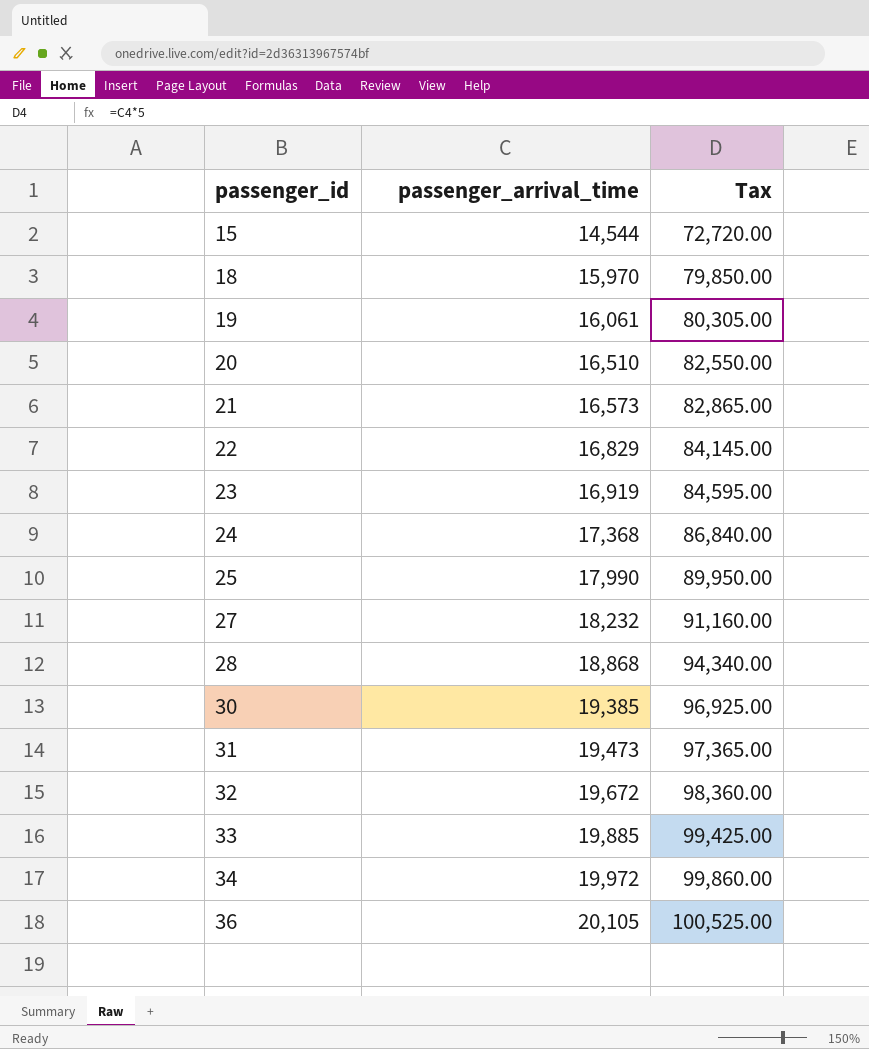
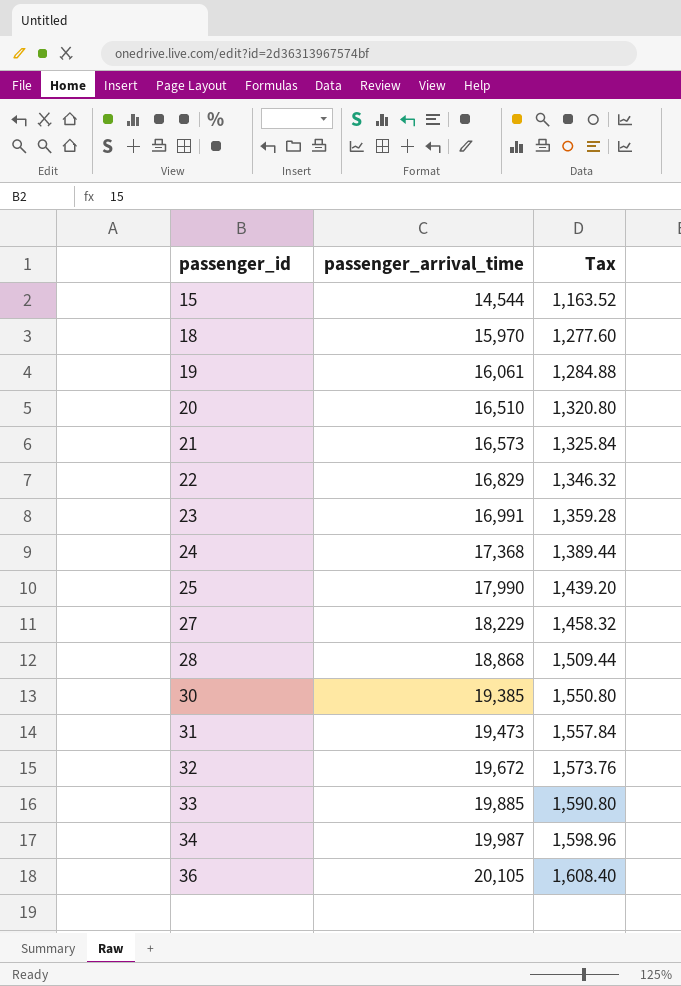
column Tax | formula: [passenger_arrival_time] * 5 -> [passenger_arrival_time] * 0.08
23 | passenger_arrival_time: 16,919 -> 16,991
27 | passenger_arrival_time: 18,232 -> 18,229
34 | passenger_arrival_time: 19,972 -> 19,987

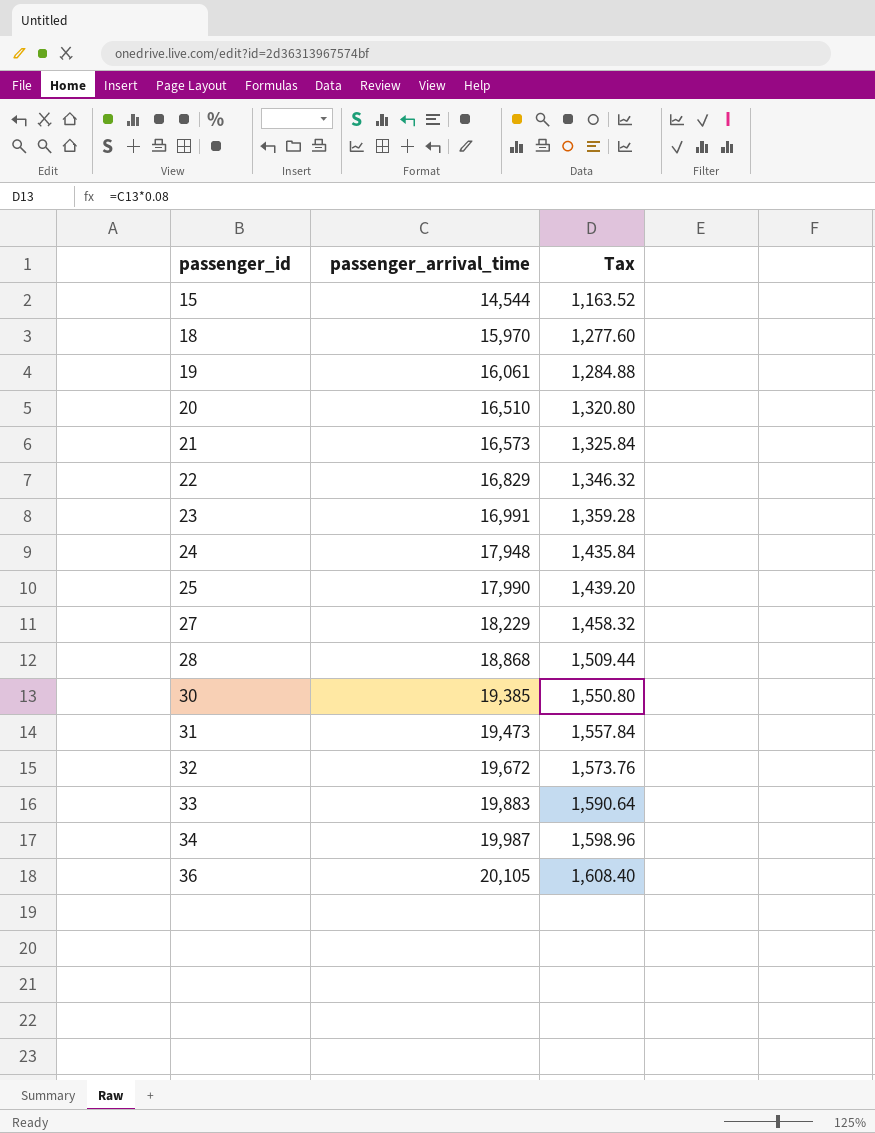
24 | passenger_arrival_time: 17,368 -> 17,948
24 | Tax: 1,389.44 -> 1,435.84
33 | passenger_arrival_time: 19,885 -> 19,883
33 | Tax: 1,590.80 -> 1,590.64

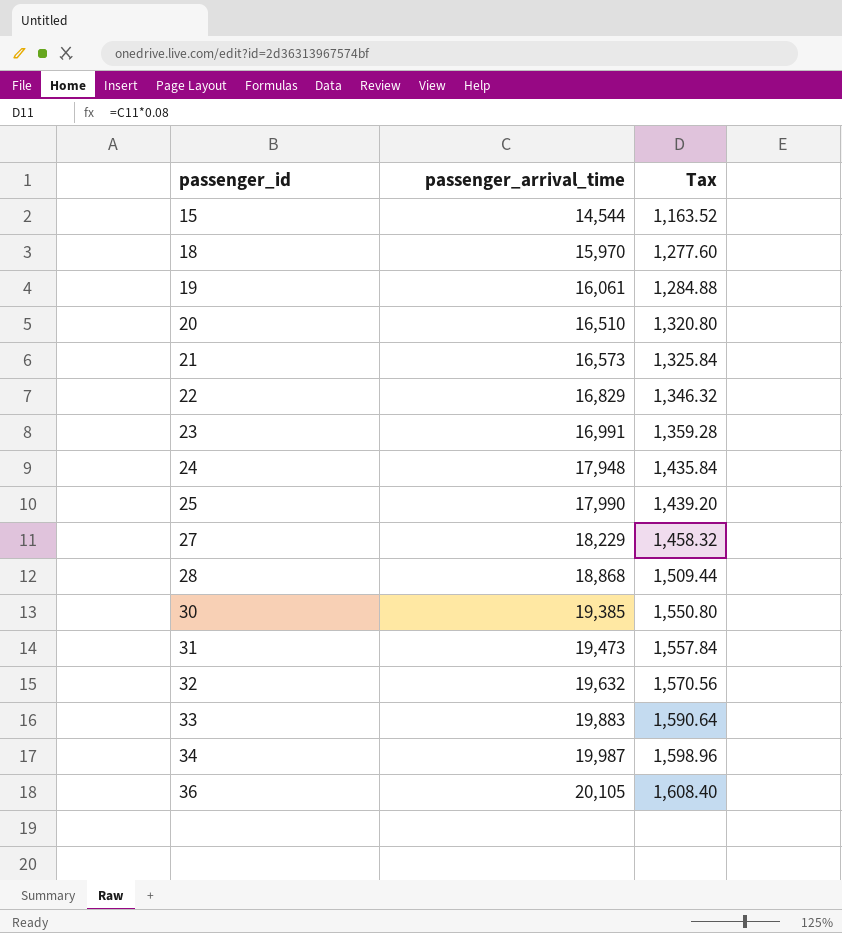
32 | passenger_arrival_time: 19,672 -> 19,632
32 | Tax: 1,573.76 -> 1,570.56

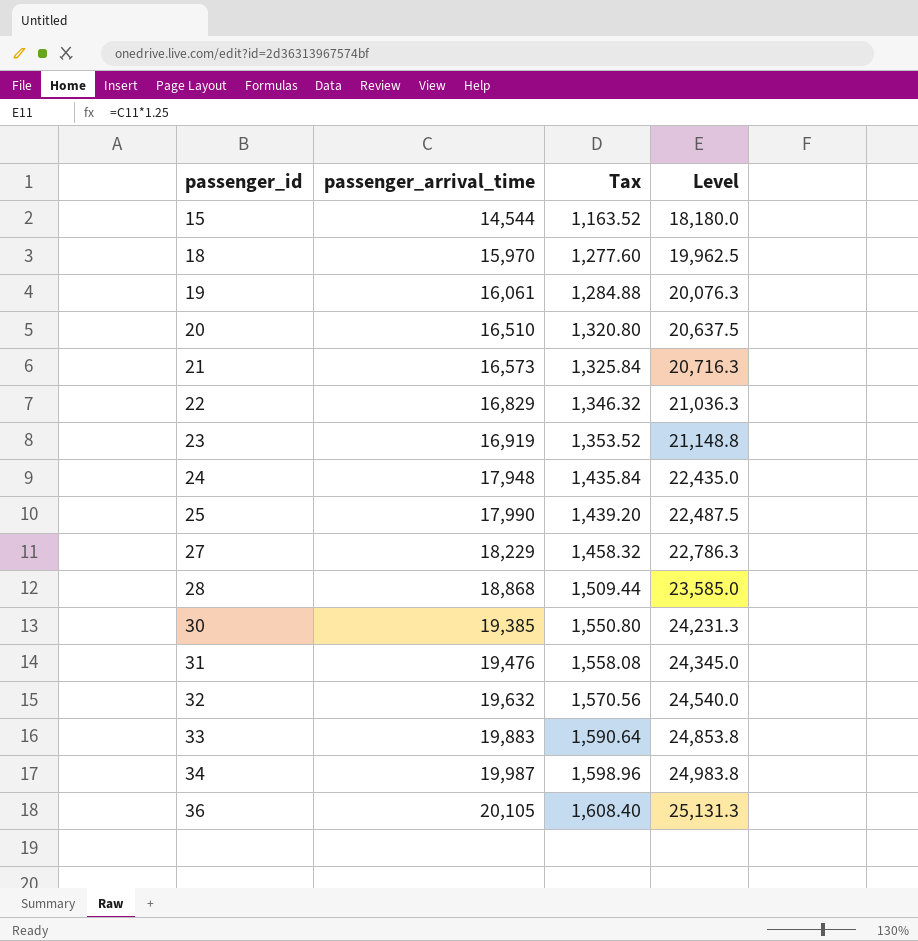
column Level | formula: none -> [passenger_arrival_time] * 1.25
23 | passenger_arrival_time: 16,991 -> 16,919
23 | Tax: 1,359.28 -> 1,353.52
31 | passenger_arrival_time: 19,473 -> 19,476
31 | Tax: 1,557.84 -> 1,558.08

